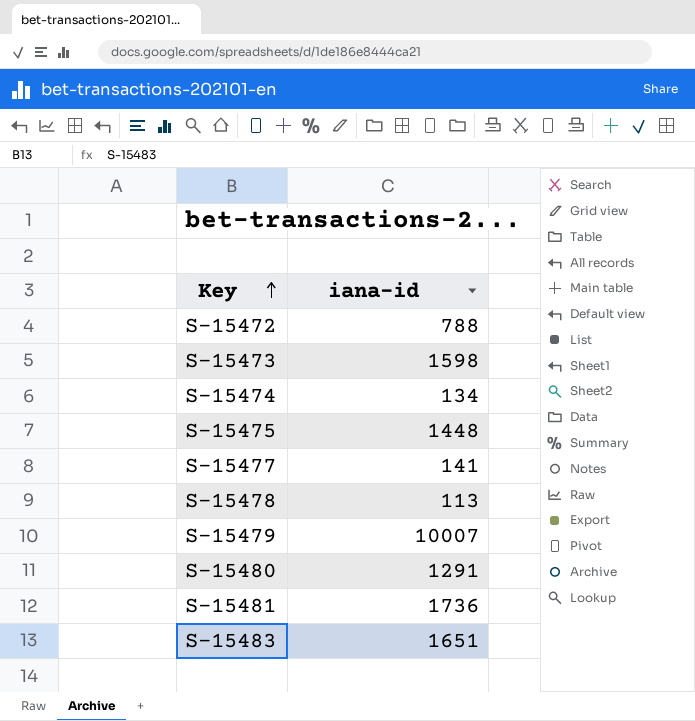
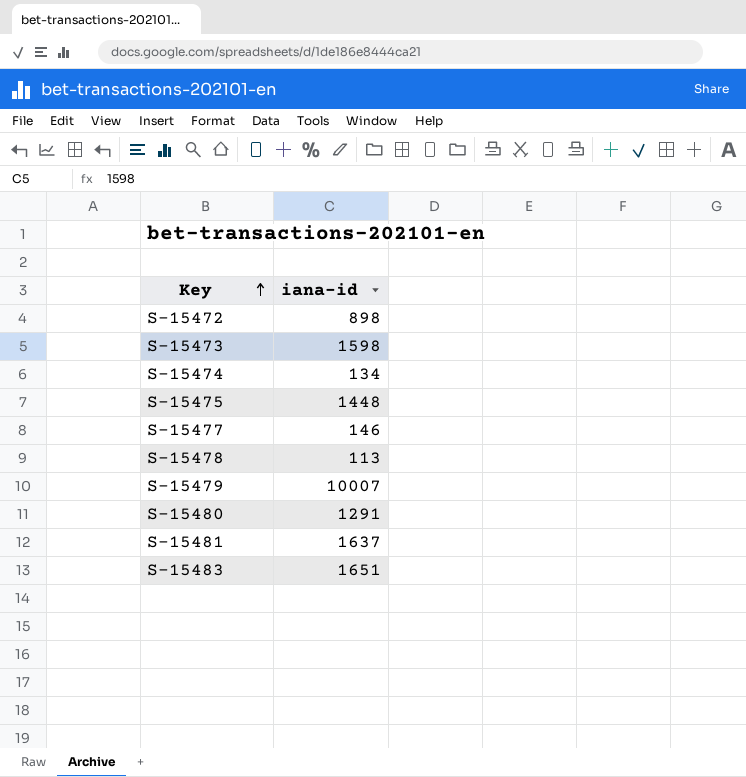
S-15472 | iana-id: 788 -> 898
S-15477 | iana-id: 141 -> 146
S-15481 | iana-id: 1736 -> 1637

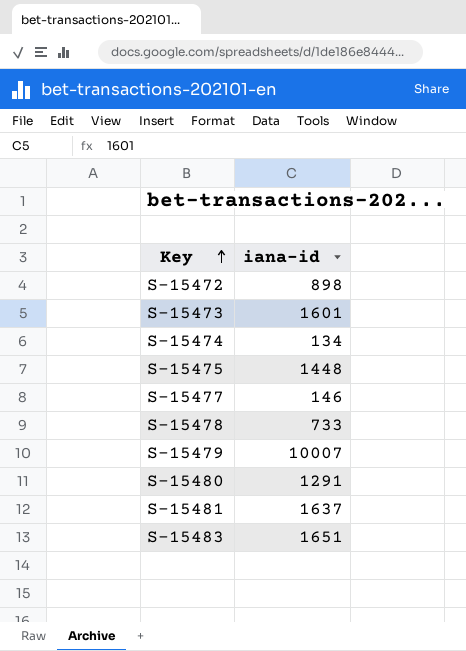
S-15473 | iana-id: 1598 -> 1601
S-15478 | iana-id: 113 -> 733

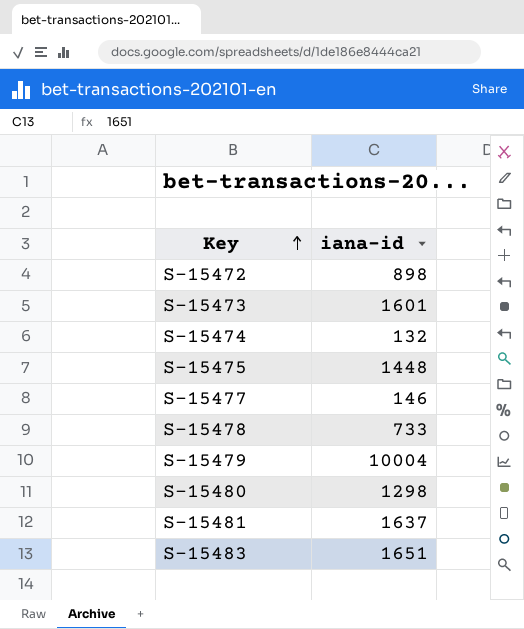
S-15474 | iana-id: 134 -> 132
S-15479 | iana-id: 10007 -> 10004
S-15480 | iana-id: 1291 -> 1298

